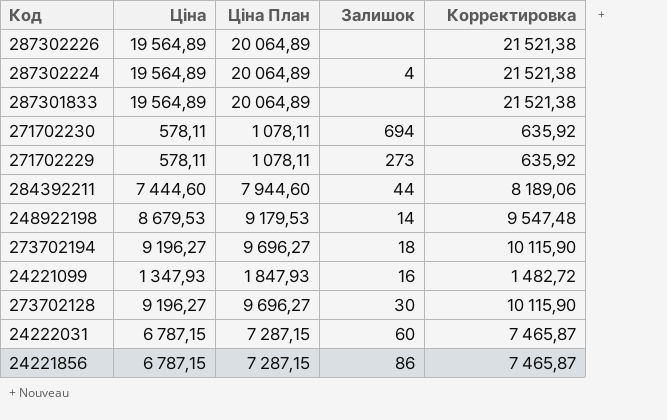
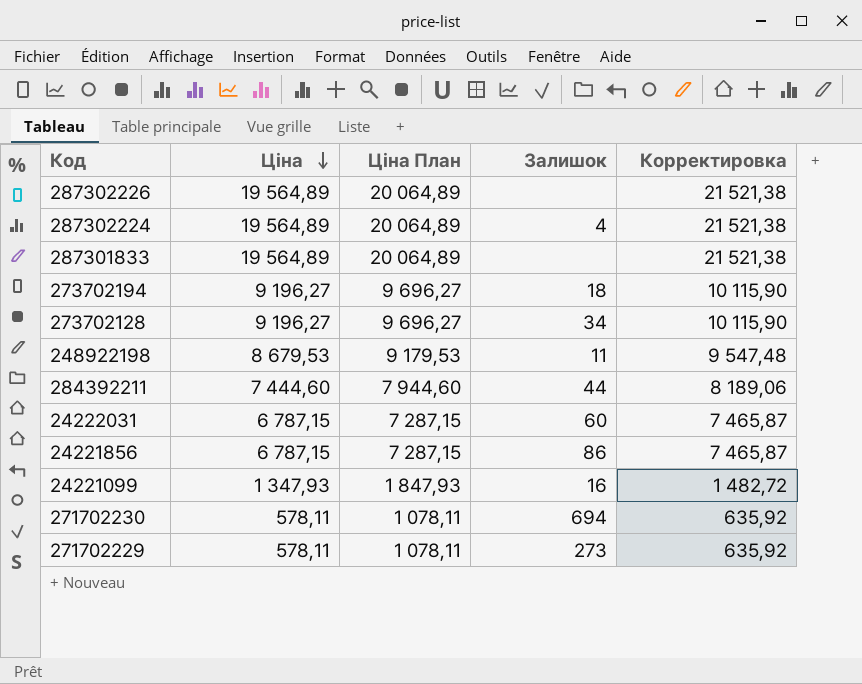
row order: none -> Ціна descending
273702128 | Залишок: 30 -> 34
248922198 | Залишок: 14 -> 11

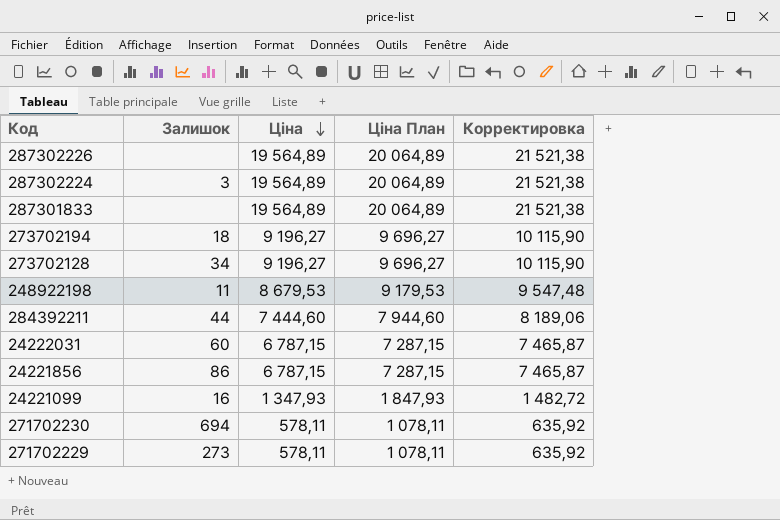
column Залишок | position: 4 -> 2
287302224 | Залишок: 4 -> 3

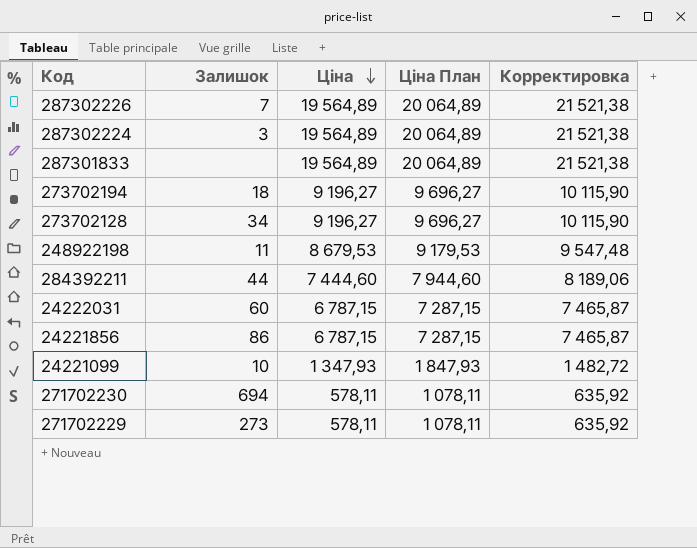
287302226 | Залишок: none -> 7
24221099 | Залишок: 16 -> 10

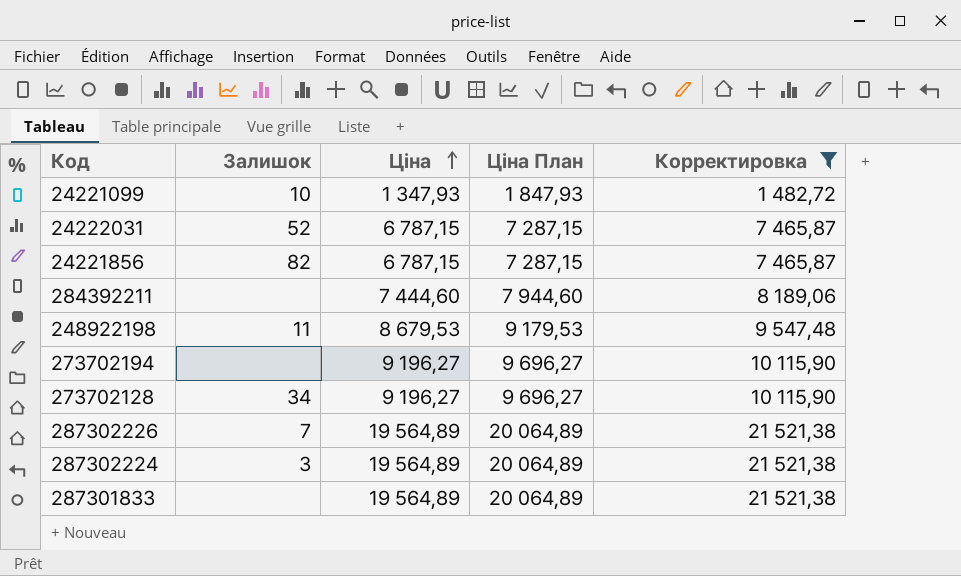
filter: none -> Корректировка != 635,92
row order: Ціна descending -> Ціна ascending
24222031 | Залишок: 60 -> 52
24221856 | Залишок: 86 -> 82
284392211 | Залишок: 44 -> none
273702194 | Залишок: 18 -> none

